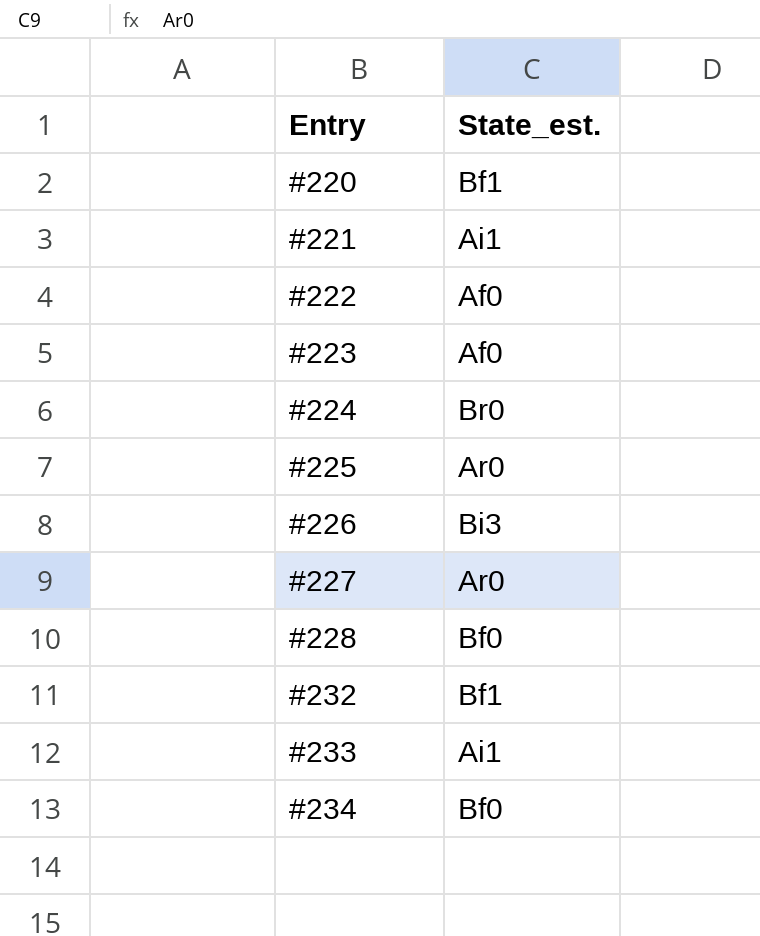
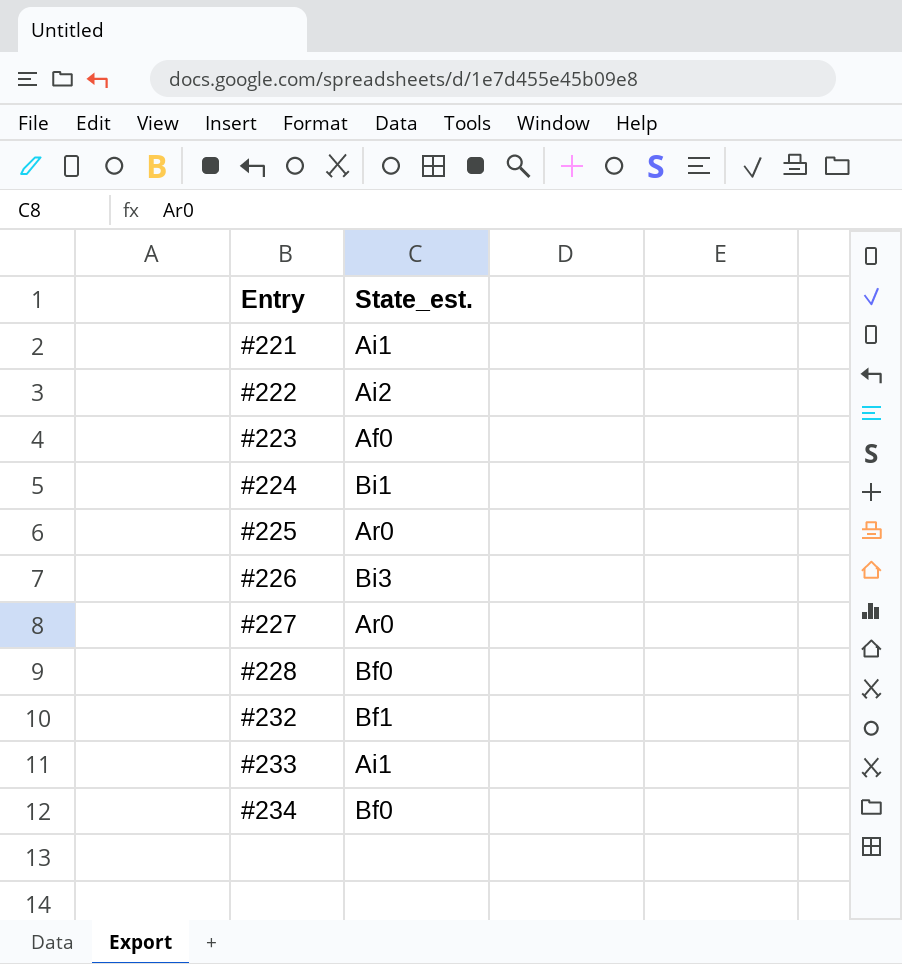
row #220: Bf1 -> none
#222 | State_est.: Af0 -> Ai2
#224 | State_est.: Br0 -> Bi1

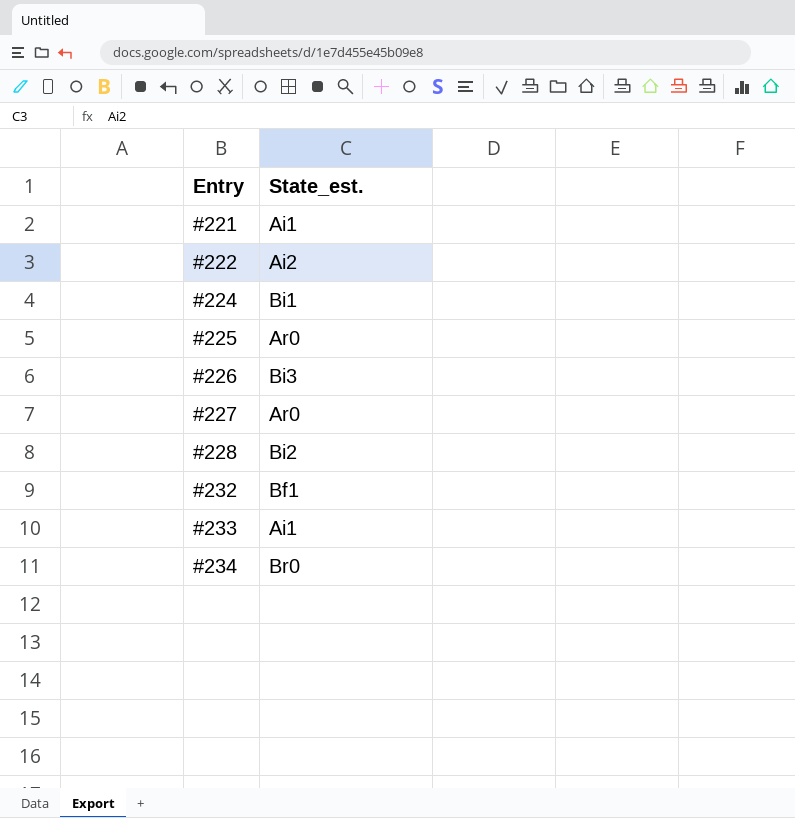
row #223: Af0 -> none
#228 | State_est.: Bf0 -> Bi2
#234 | State_est.: Bf0 -> Br0

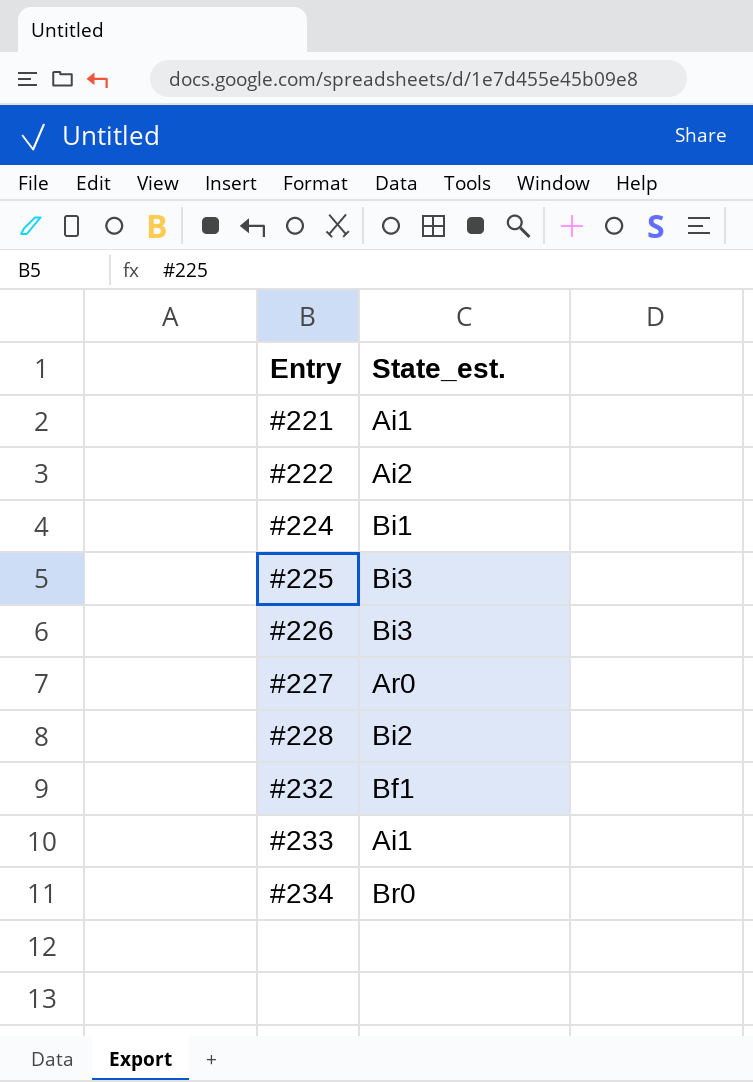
#225 | State_est.: Ar0 -> Bi3

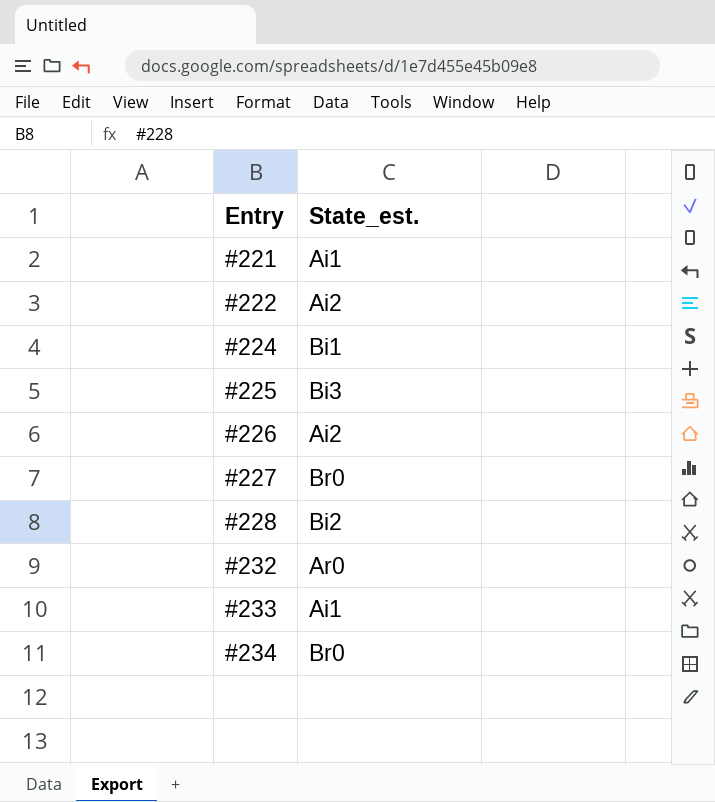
#226 | State_est.: Bi3 -> Ai2
#227 | State_est.: Ar0 -> Br0
#232 | State_est.: Bf1 -> Ar0

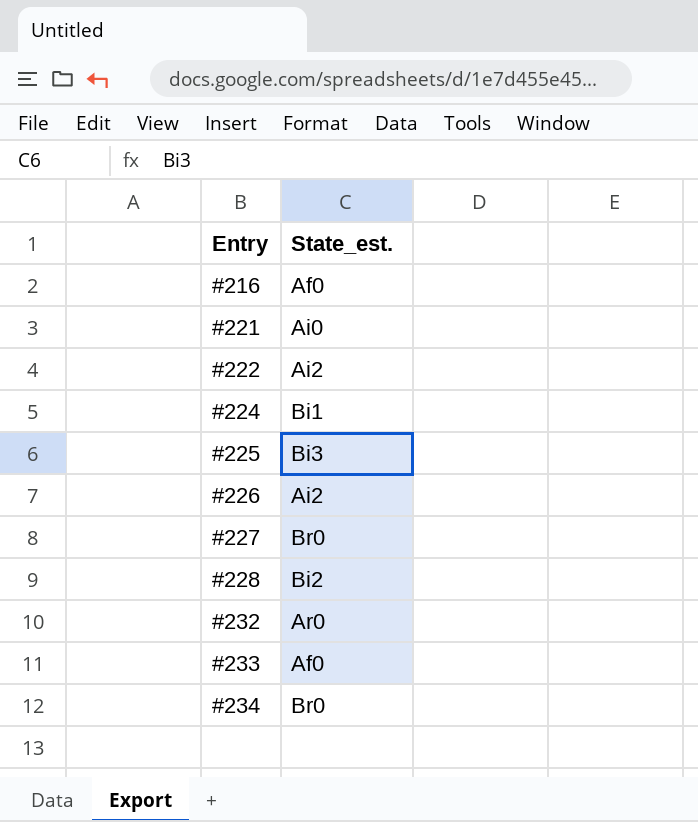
row #216: none -> Af0
#221 | State_est.: Ai1 -> Ai0
#233 | State_est.: Ai1 -> Af0

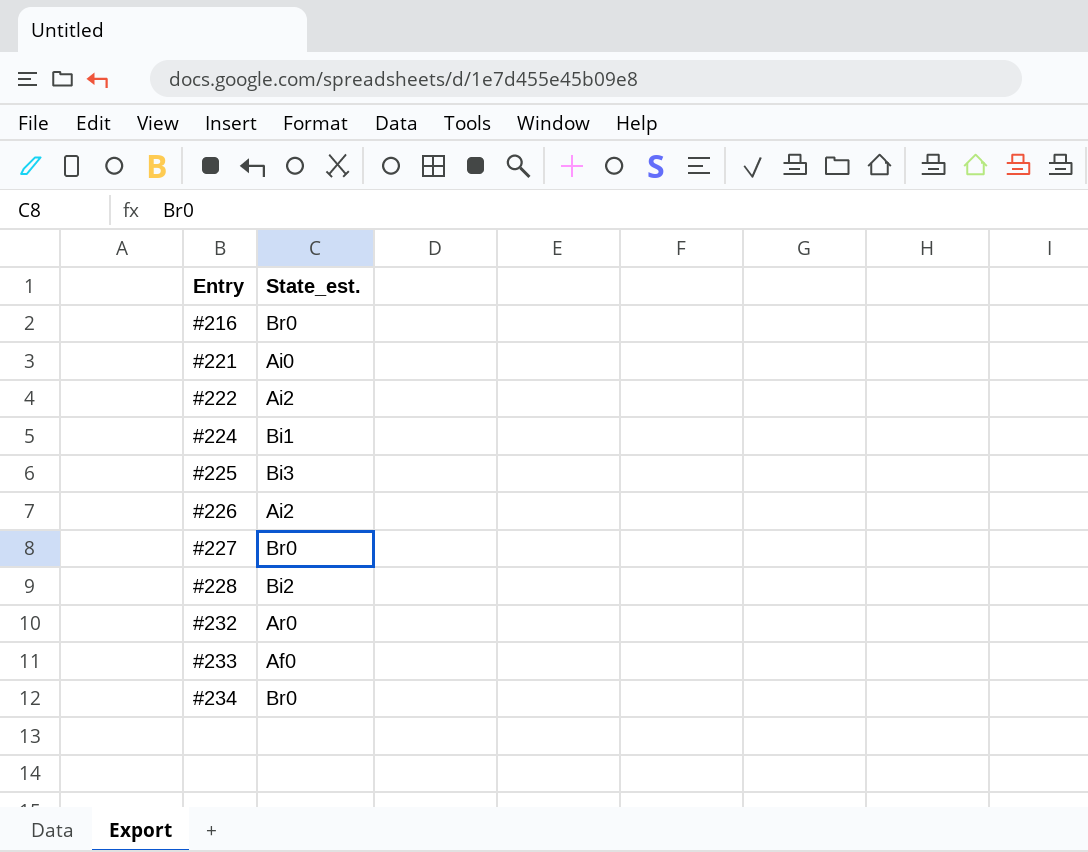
#216 | State_est.: Af0 -> Br0

